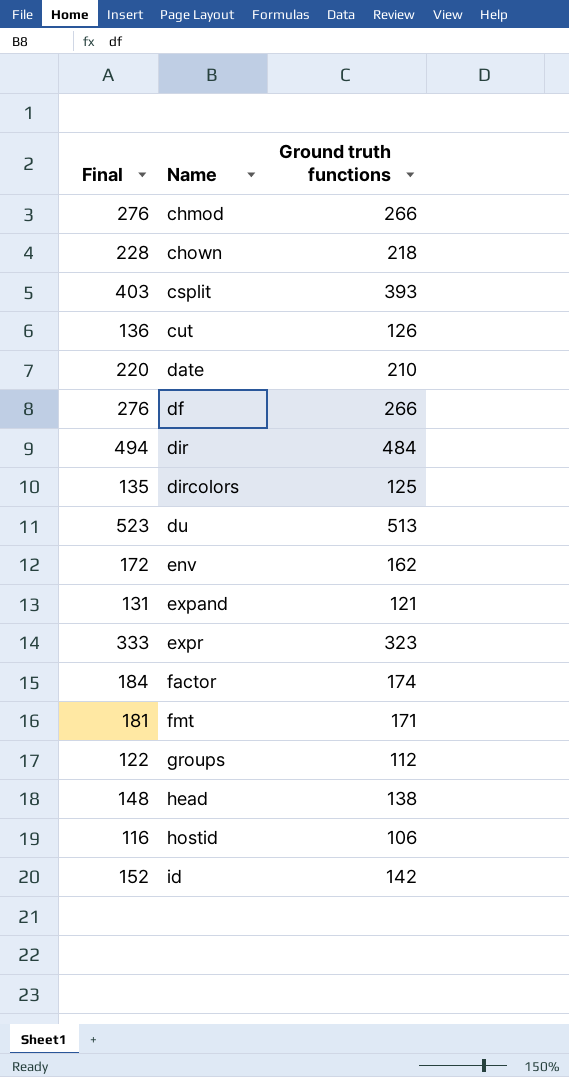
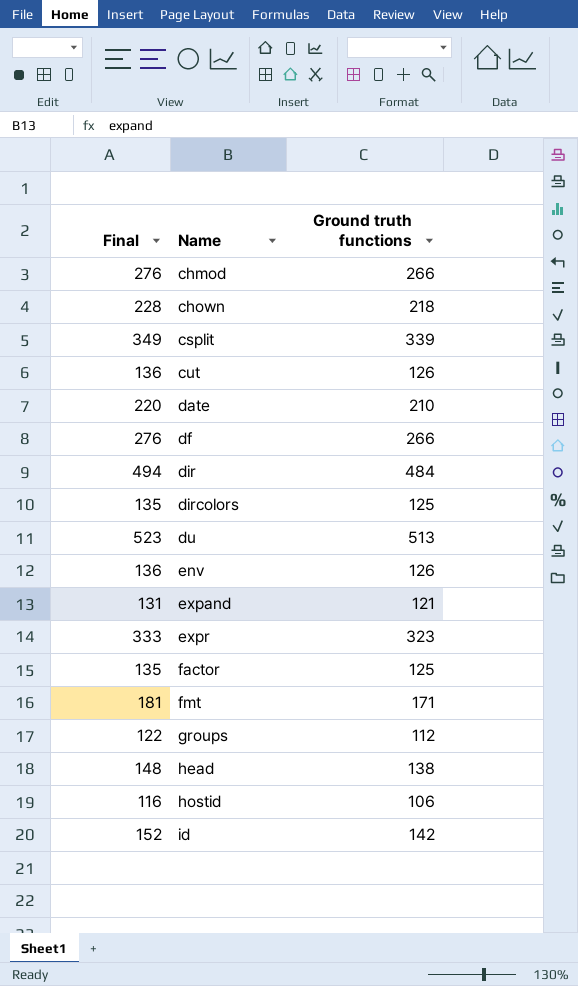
csplit | Final: 403 -> 349
csplit | Ground truth functions: 393 -> 339
env | Final: 172 -> 136
env | Ground truth functions: 162 -> 126
factor | Final: 184 -> 135
factor | Ground truth functions: 174 -> 125

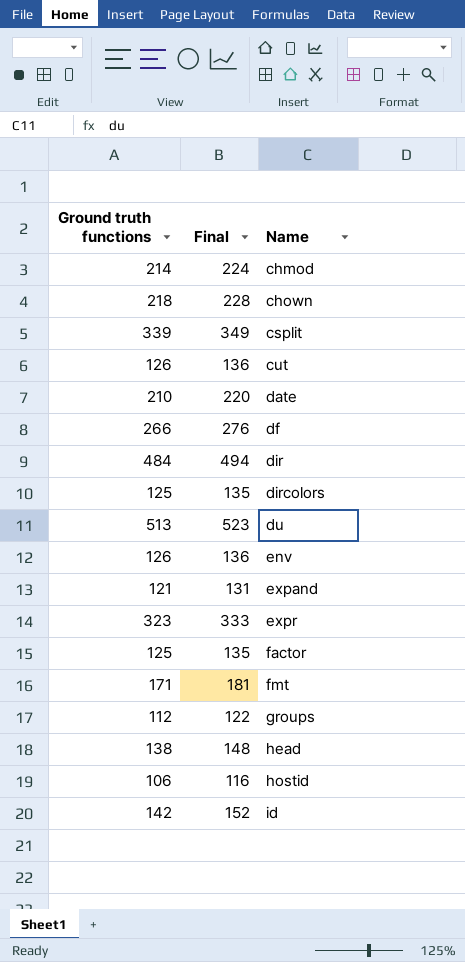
column Ground truth functions | position: 3 -> 1
chmod | Ground truth functions: 266 -> 214
chmod | Final: 276 -> 224

